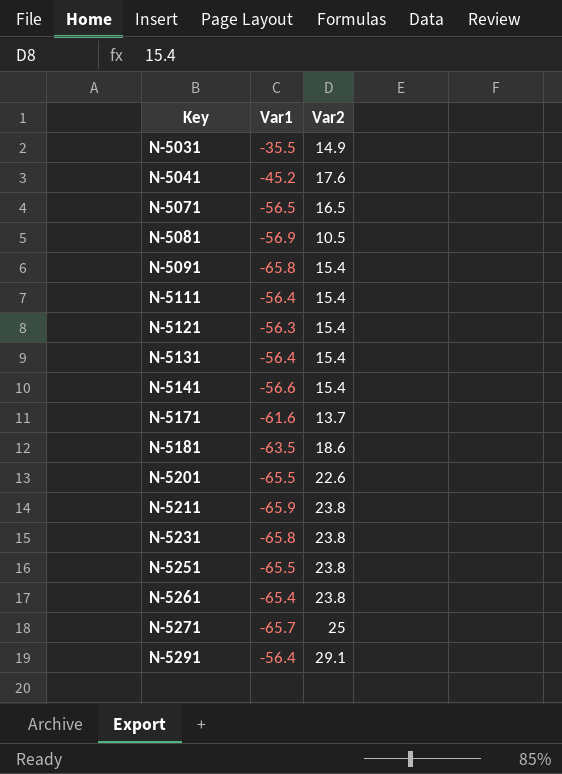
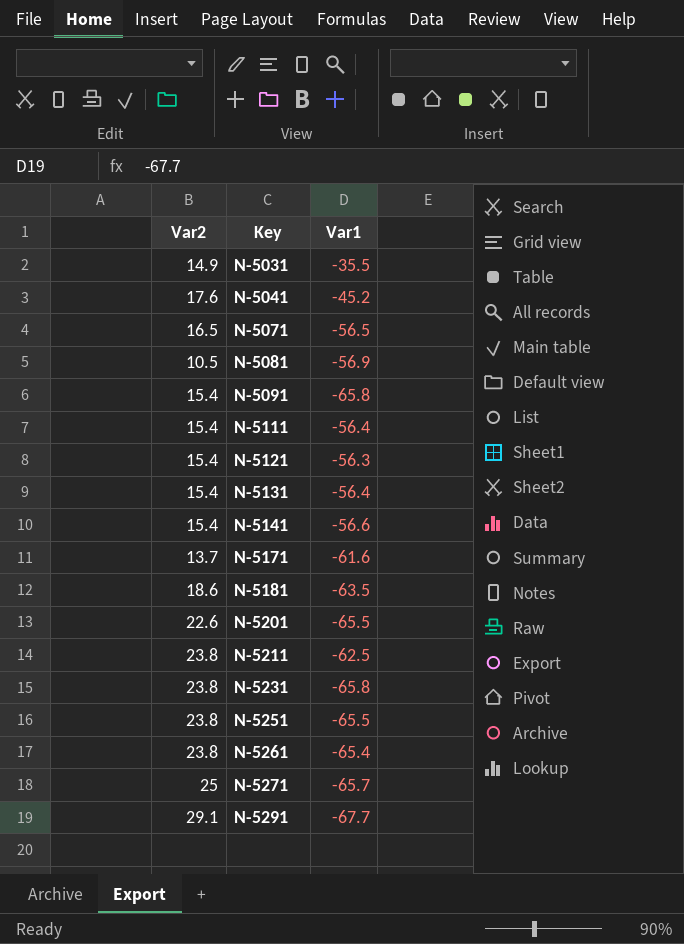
column Var2 | position: 3 -> 1
N-5211 | Var1: -65.9 -> -62.5
N-5291 | Var1: -56.4 -> -67.7

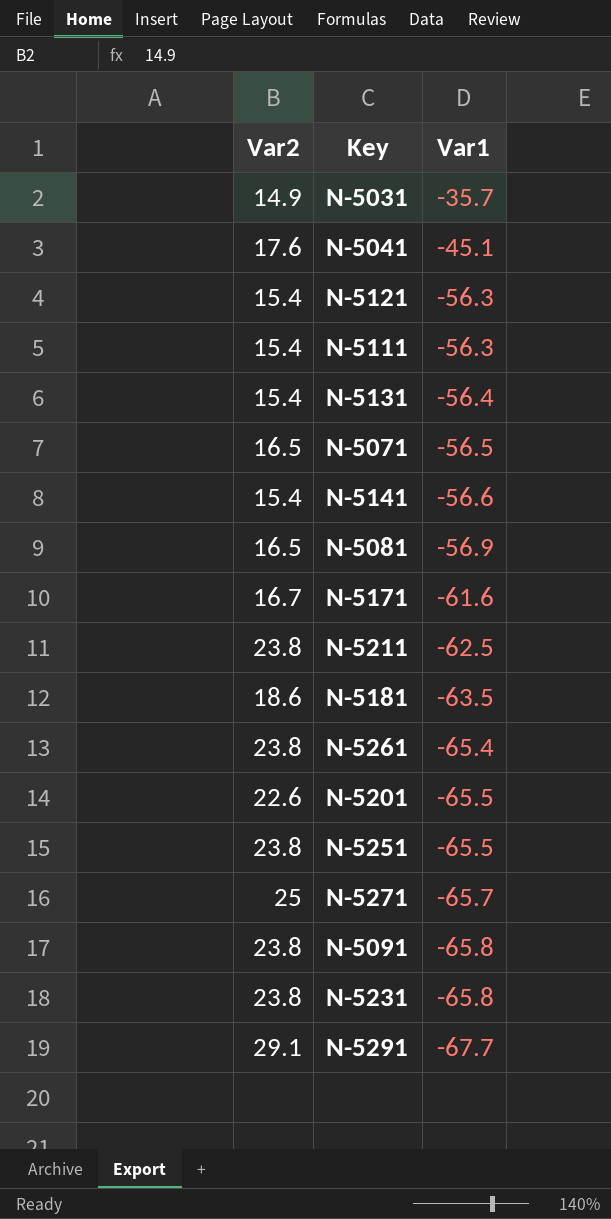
row order: Key ascending -> Var1 descending
N-5031 | Var1: -35.5 -> -35.7
N-5041 | Var1: -45.2 -> -45.1
N-5111 | Var1: -56.4 -> -56.3
N-5081 | Var2: 10.5 -> 16.5
N-5171 | Var2: 13.7 -> 16.7
N-5091 | Var2: 15.4 -> 23.8

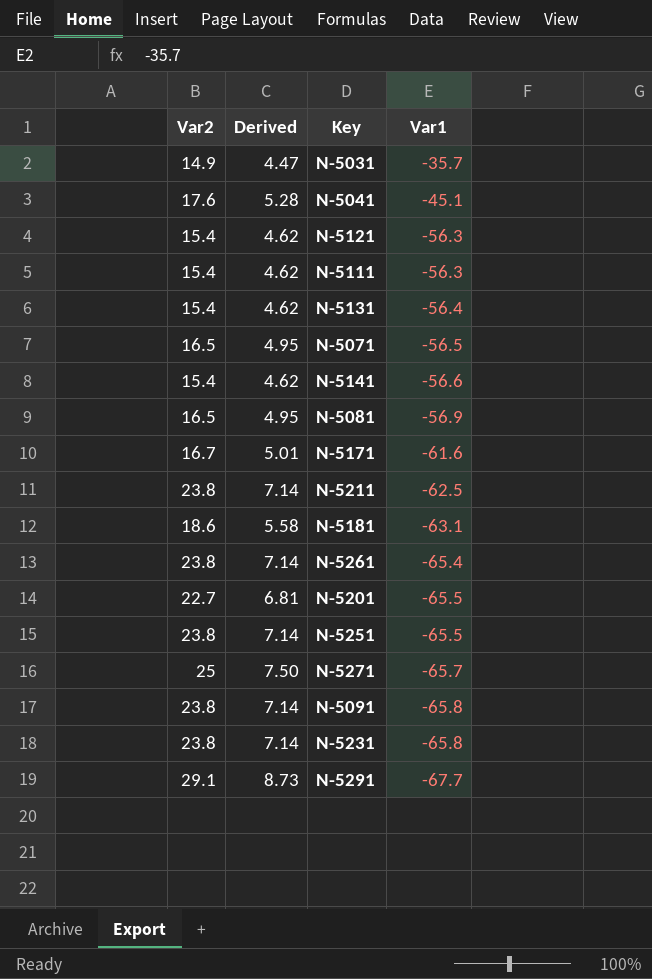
column Derived | formula: none -> [Var2] * 0.3
N-5181 | Var1: -63.5 -> -63.1
N-5201 | Var2: 22.6 -> 22.7

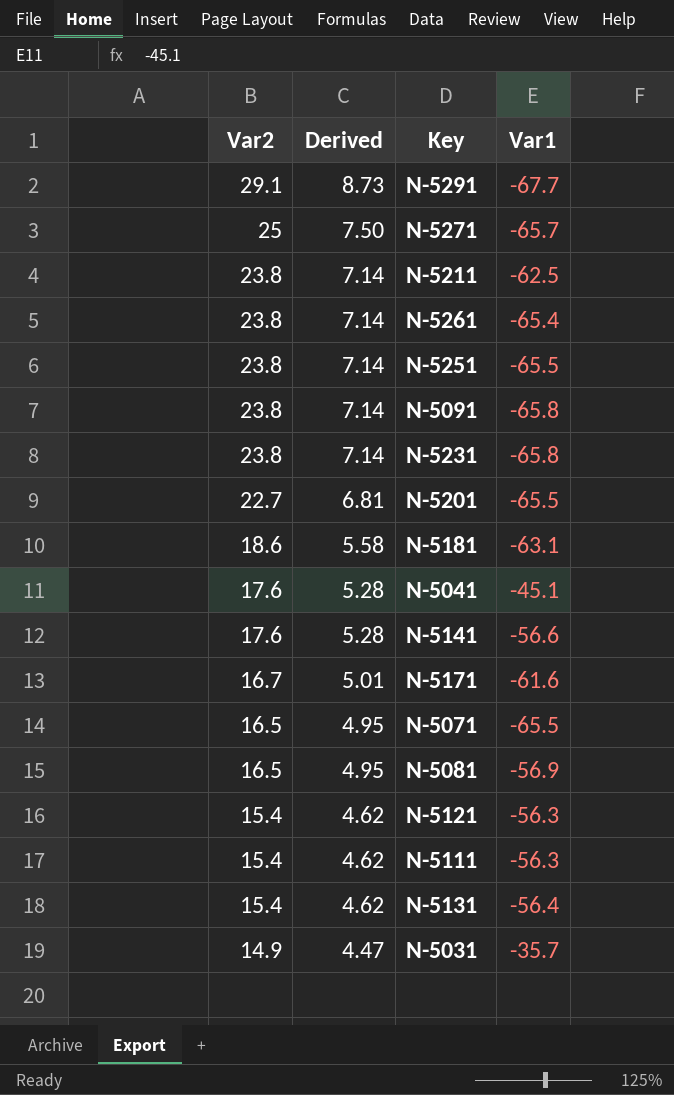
row order: Var1 descending -> Var2 descending
N-5141 | Var2: 15.4 -> 17.6
N-5141 | Derived: 4.62 -> 5.28
N-5071 | Var1: -56.5 -> -65.5

